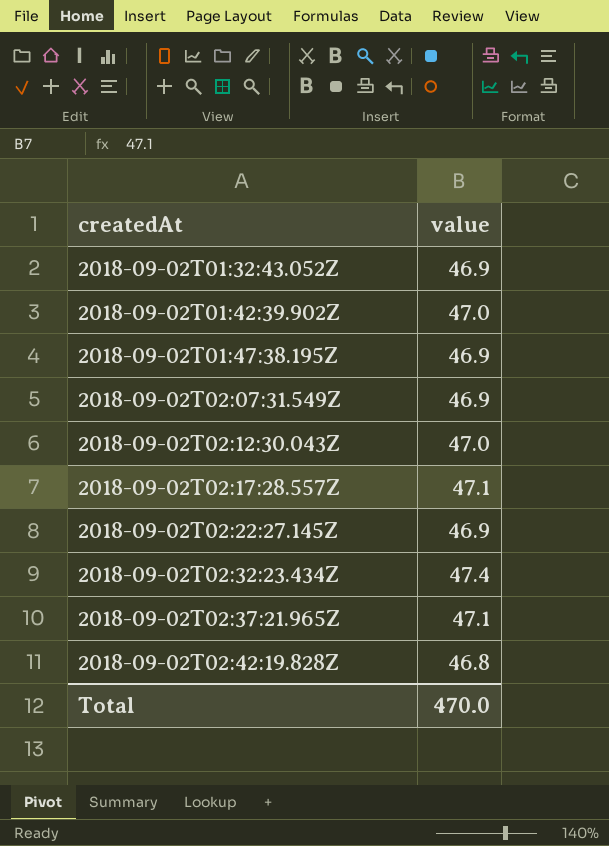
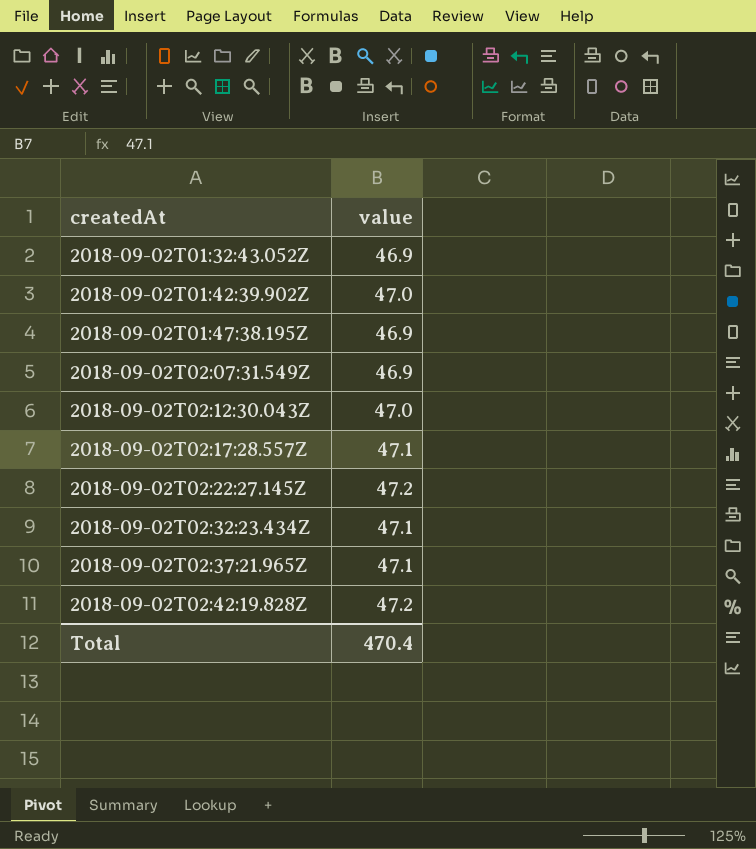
2018-09-02T02:22:27.145Z | value: 46.9 -> 47.2
2018-09-02T02:32:23.434Z | value: 47.4 -> 47.1
2018-09-02T02:42:19.828Z | value: 46.8 -> 47.2
Total | value: 470.0 -> 470.4

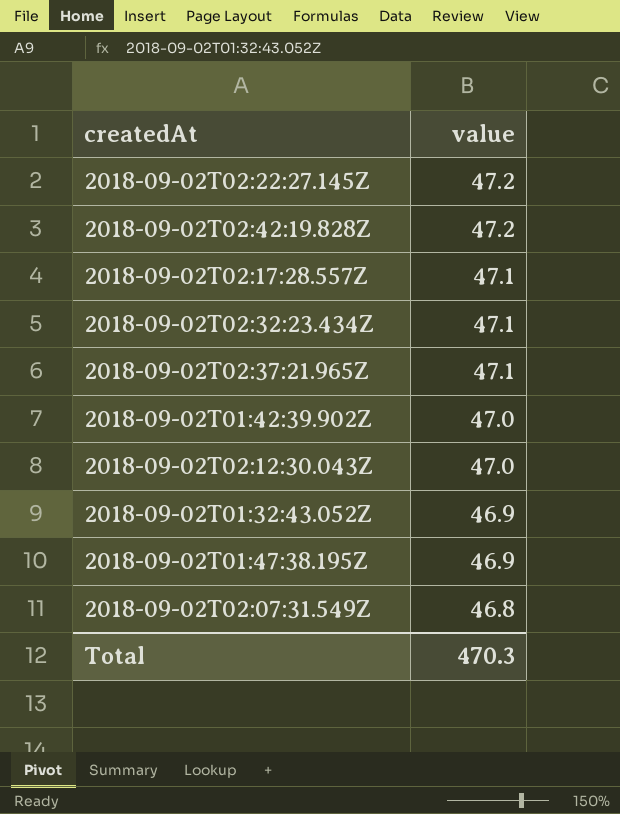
row order: createdAt ascending -> value descending
2018-09-02T02:07:31.549Z | value: 46.9 -> 46.8
Total | value: 470.4 -> 470.3

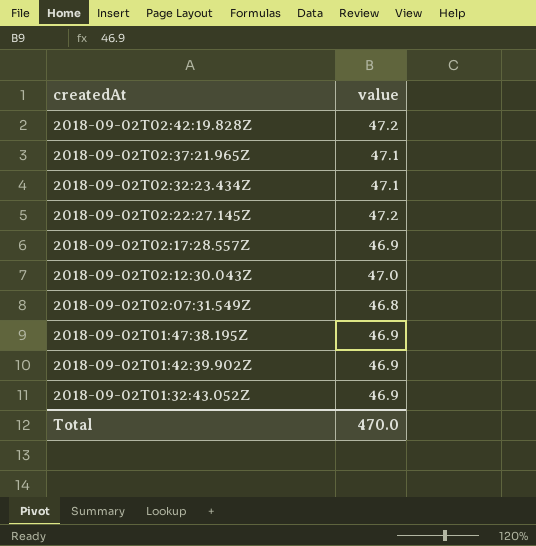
row order: value descending -> createdAt descending
2018-09-02T02:17:28.557Z | value: 47.1 -> 46.9
2018-09-02T01:42:39.902Z | value: 47.0 -> 46.9
Total | value: 470.3 -> 470.0

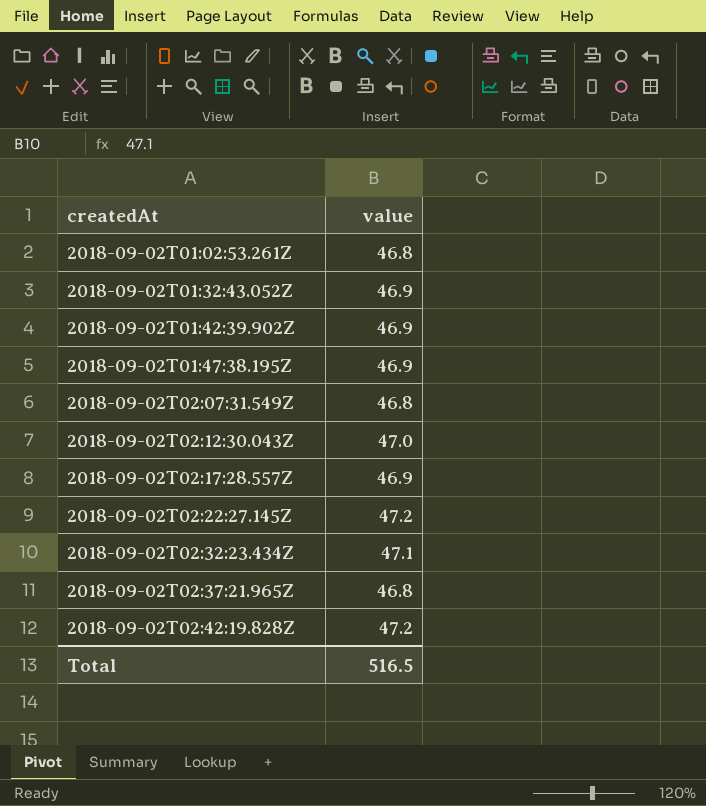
row order: createdAt descending -> createdAt ascending
row 2018-09-02T01:02:53.261Z: none -> 46.8
2018-09-02T02:37:21.965Z | value: 47.1 -> 46.8
Total | value: 470.0 -> 516.5

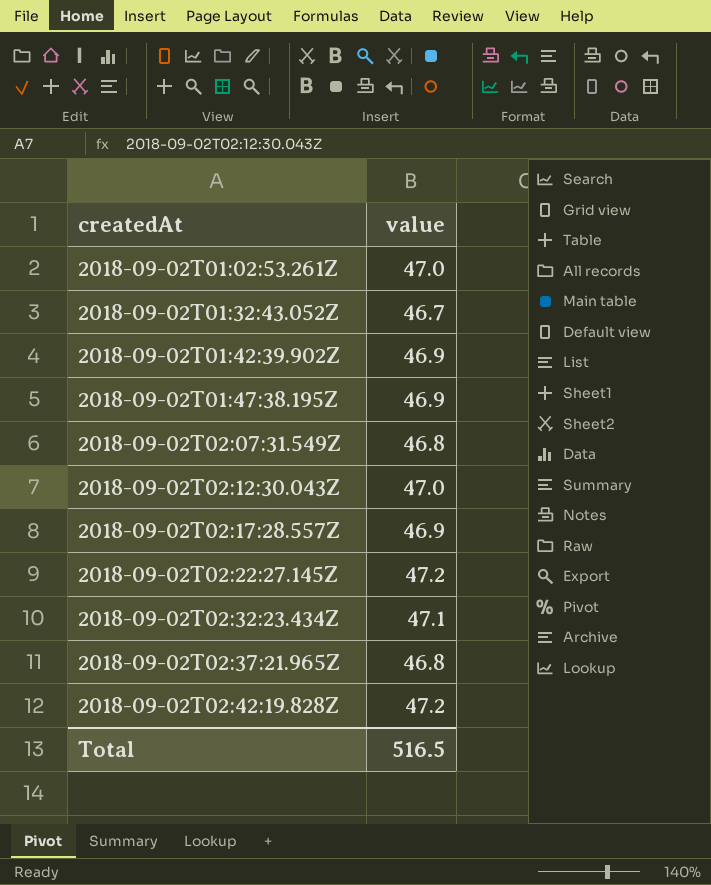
2018-09-02T01:02:53.261Z | value: 46.8 -> 47.0
2018-09-02T01:32:43.052Z | value: 46.9 -> 46.7

